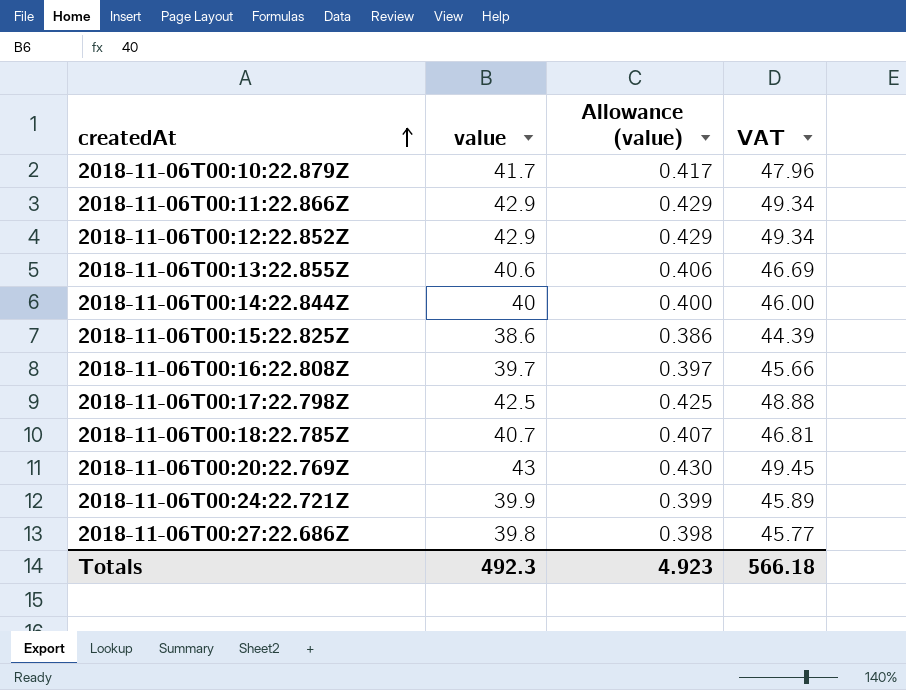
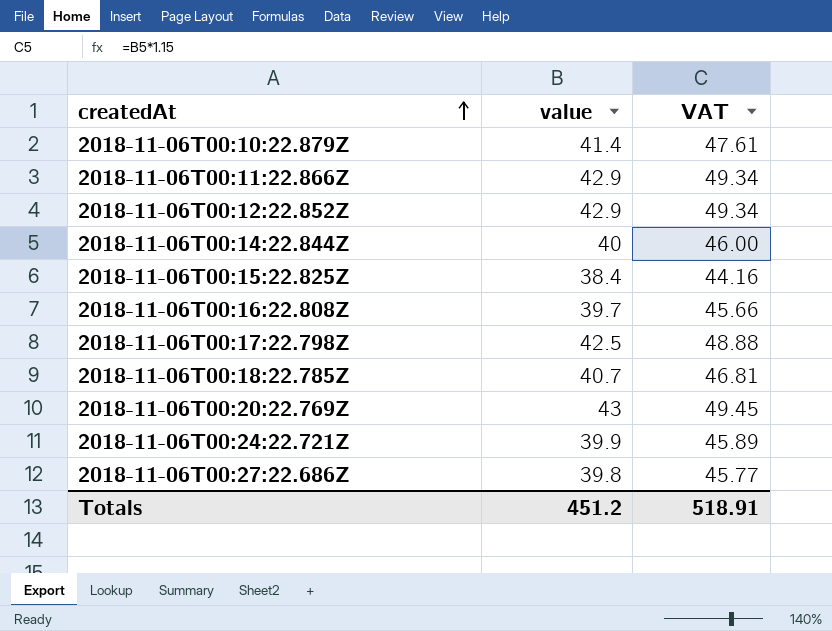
column Allowance (value) | formula: [value] * 0.01 -> none
row 2018-11-06T00:13:22.855Z: 40.6 | 0.406 | 46.69 -> none
2018-11-06T00:10:22.879Z | value: 41.7 -> 41.4
2018-11-06T00:10:22.879Z | VAT: 47.96 -> 47.61
2018-11-06T00:15:22.825Z | value: 38.6 -> 38.4
2018-11-06T00:15:22.825Z | VAT: 44.39 -> 44.16
Totals | value: 492.3 -> 451.2
Totals | VAT: 566.18 -> 518.91

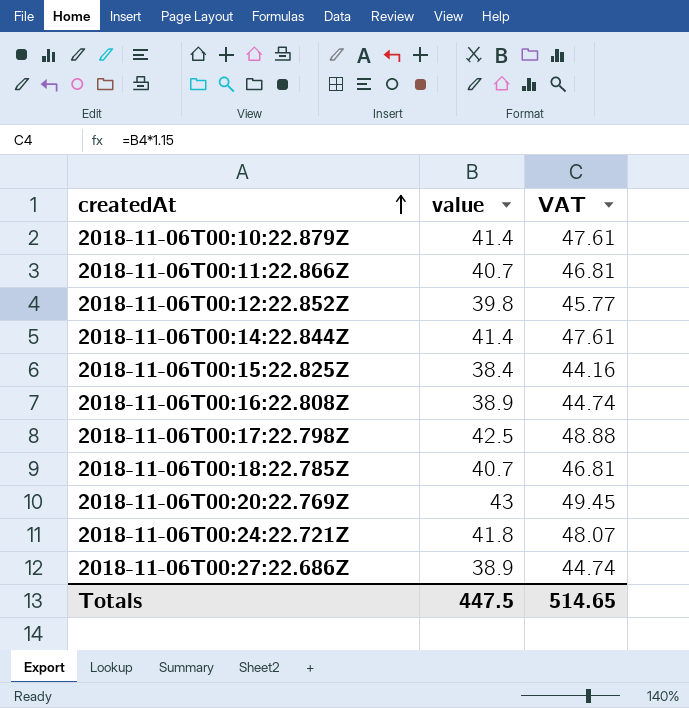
2018-11-06T00:11:22.866Z | value: 42.9 -> 40.7
2018-11-06T00:11:22.866Z | VAT: 49.34 -> 46.81
2018-11-06T00:12:22.852Z | value: 42.9 -> 39.8
2018-11-06T00:12:22.852Z | VAT: 49.34 -> 45.77
2018-11-06T00:14:22.844Z | value: 40 -> 41.4
2018-11-06T00:14:22.844Z | VAT: 46.00 -> 47.61
2018-11-06T00:16:22.808Z | value: 39.7 -> 38.9
2018-11-06T00:16:22.808Z | VAT: 45.66 -> 44.74
2018-11-06T00:24:22.721Z | value: 39.9 -> 41.8
2018-11-06T00:24:22.721Z | VAT: 45.89 -> 48.07
2018-11-06T00:27:22.686Z | value: 39.8 -> 38.9
2018-11-06T00:27:22.686Z | VAT: 45.77 -> 44.74
Totals | value: 451.2 -> 447.5
Totals | VAT: 518.91 -> 514.65

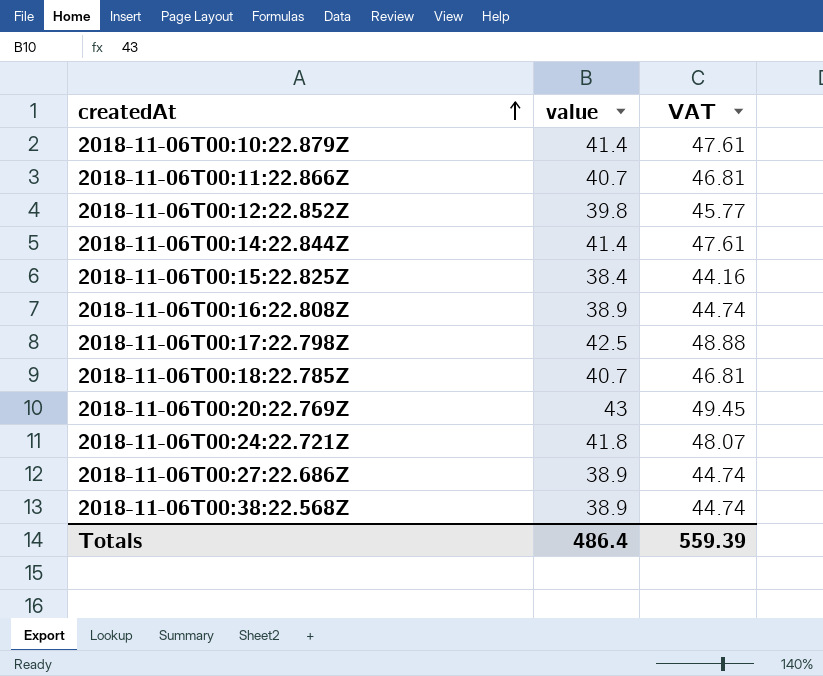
row 2018-11-06T00:38:22.568Z: none -> 38.9 | 44.74
Totals | value: 447.5 -> 486.4
Totals | VAT: 514.65 -> 559.39

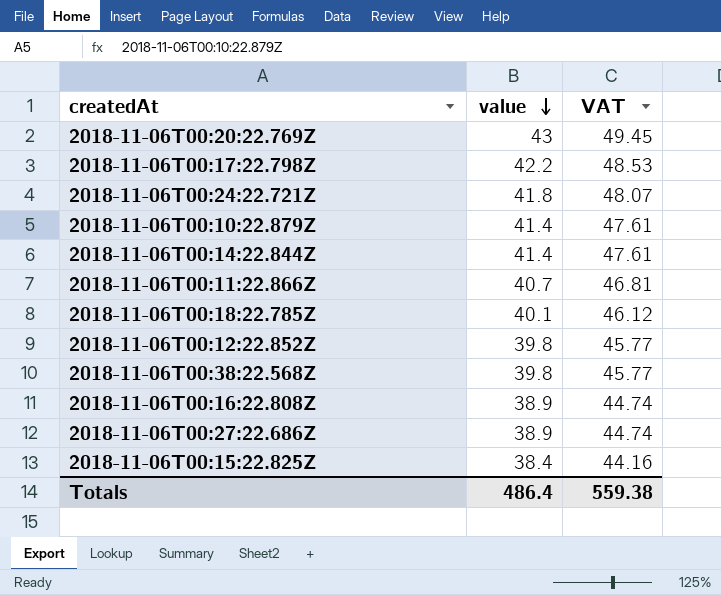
row order: createdAt ascending -> value descending
2018-11-06T00:17:22.798Z | value: 42.5 -> 42.2
2018-11-06T00:17:22.798Z | VAT: 48.88 -> 48.53
2018-11-06T00:18:22.785Z | value: 40.7 -> 40.1
2018-11-06T00:18:22.785Z | VAT: 46.81 -> 46.12
2018-11-06T00:38:22.568Z | value: 38.9 -> 39.8
2018-11-06T00:38:22.568Z | VAT: 44.74 -> 45.77
Totals | VAT: 559.39 -> 559.38

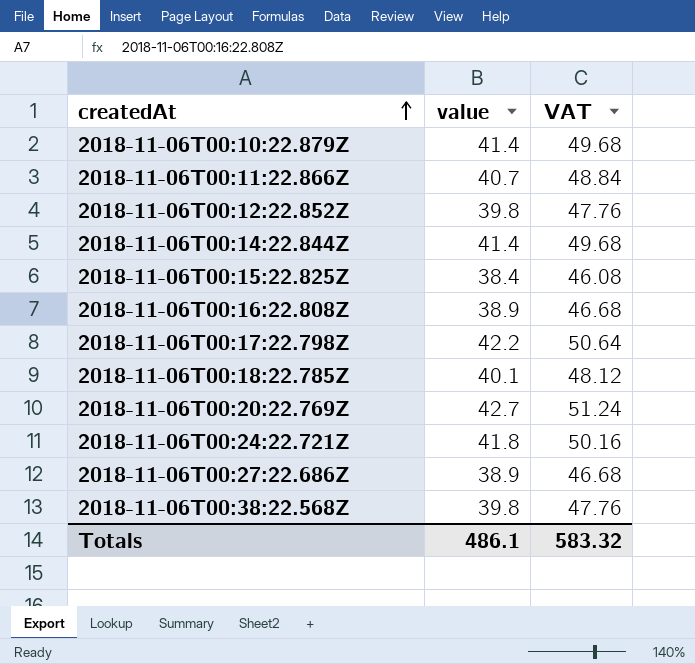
row order: value descending -> createdAt ascending
column VAT | formula: [value] * 1.15 -> [value] * 1.2
2018-11-06T00:20:22.769Z | value: 43 -> 42.7
Totals | value: 486.4 -> 486.1
Totals | VAT: 559.38 -> 583.32

